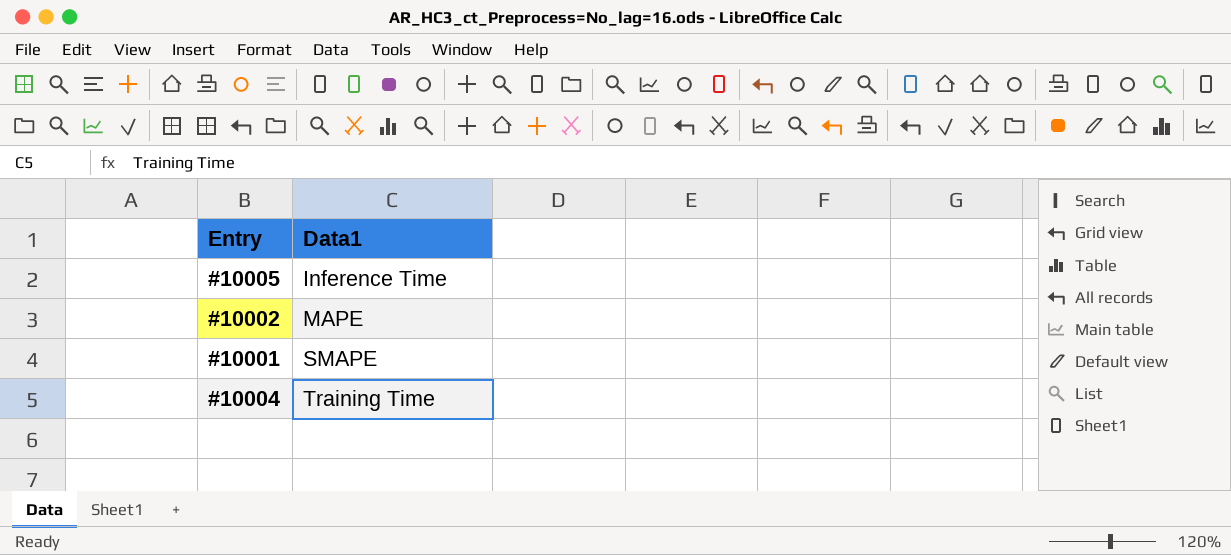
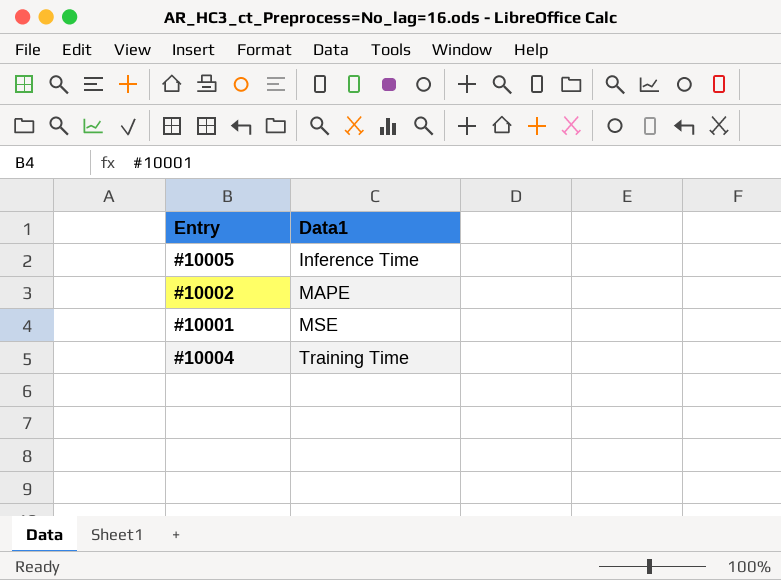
#10001 | Data1: SMAPE -> MSE

